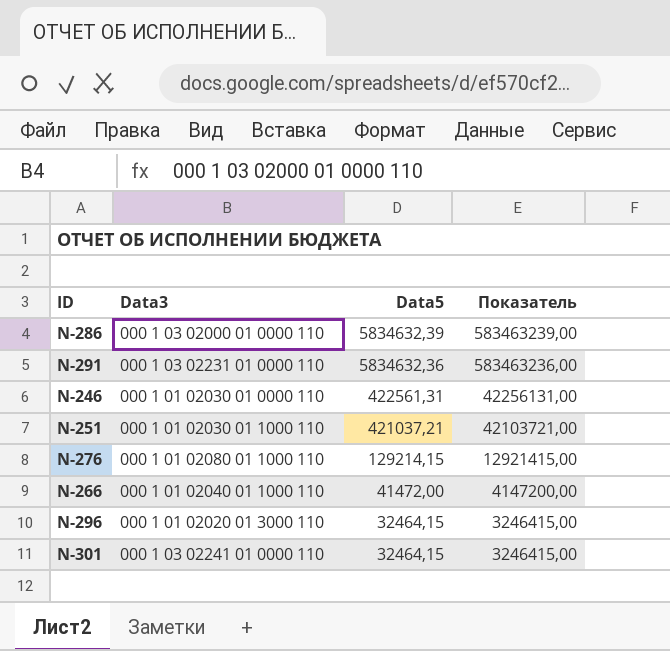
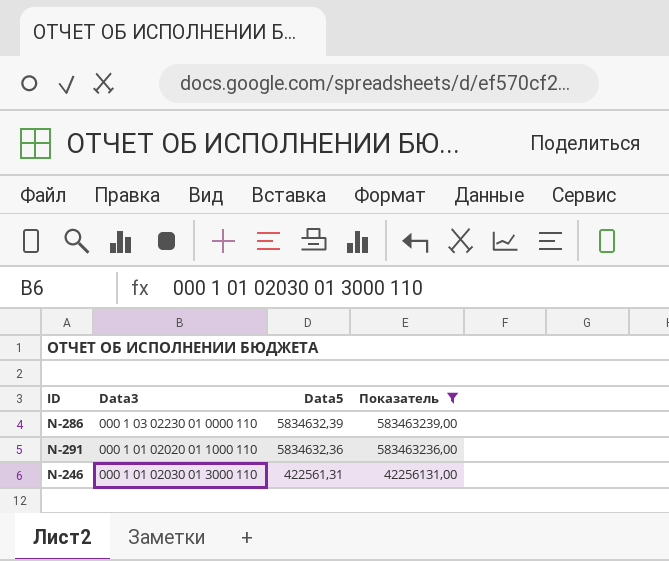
filter: none -> Показатель >= 42256131,00
N-286 | Data3: 000 1 03 02000 01 0000 110 -> 000 1 03 02230 01 0000 110
N-291 | Data3: 000 1 03 02231 01 0000 110 -> 000 1 01 02020 01 1000 110
N-246 | Data3: 000 1 01 02030 01 0000 110 -> 000 1 01 02030 01 3000 110

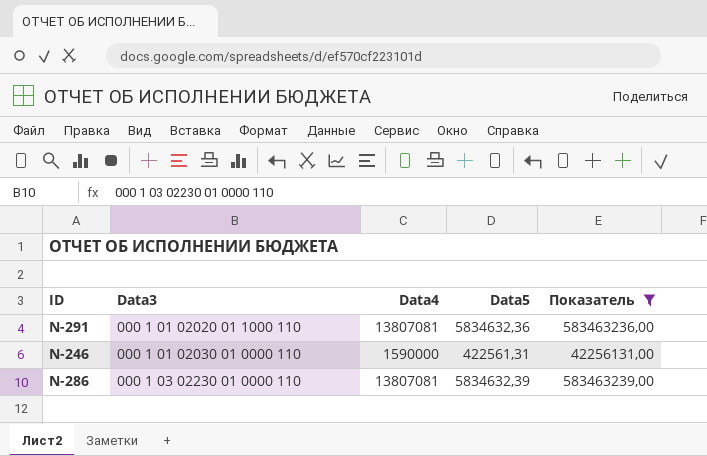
row order: Data5 descending -> Data3 ascending
column Data4 | position: none -> 3
N-246 | Data3: 000 1 01 02030 01 3000 110 -> 000 1 01 02030 01 0000 110

